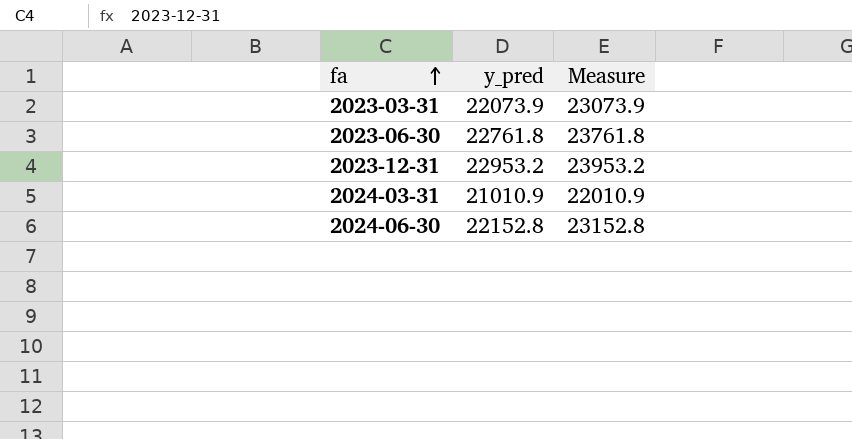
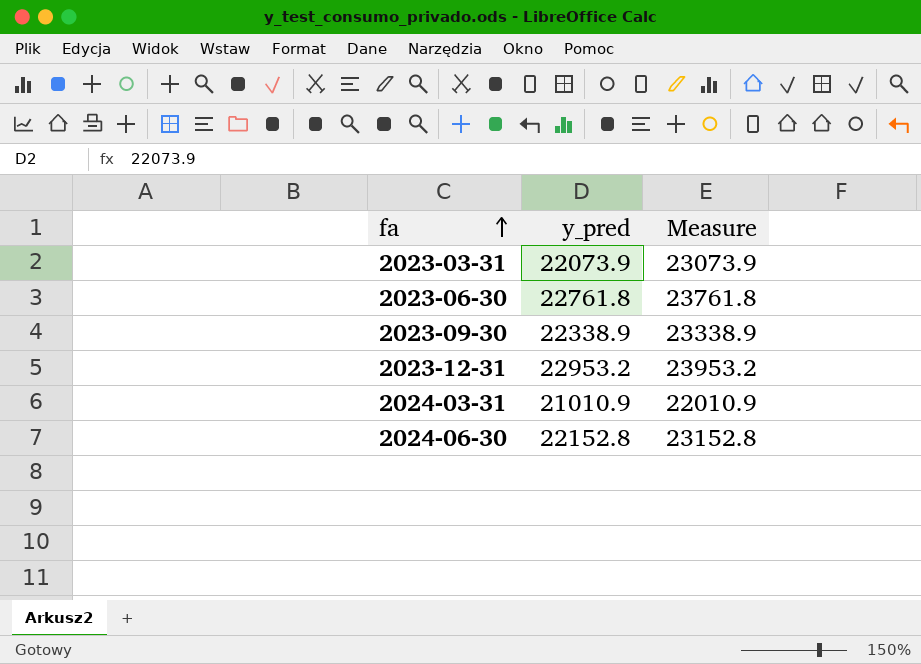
row 2023-09-30: none -> 22338.9 | 23338.9

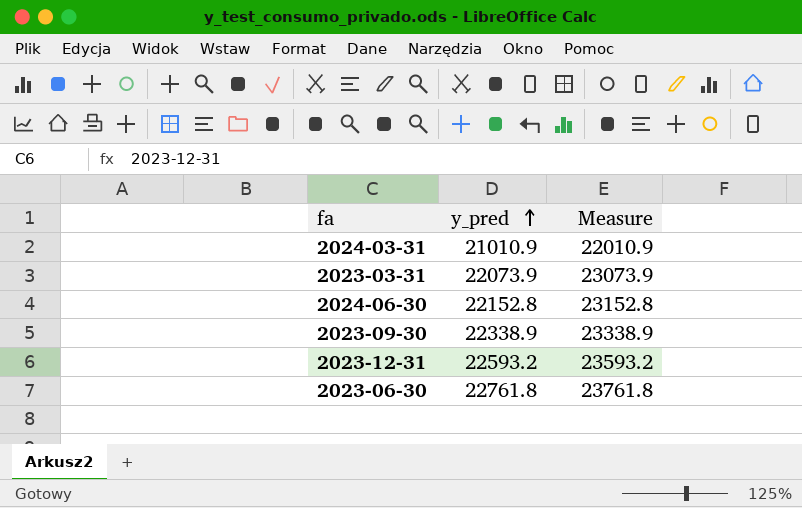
row order: fa ascending -> y_pred ascending
2023-12-31 | y_pred: 22953.2 -> 22593.2
2023-12-31 | Measure: 23953.2 -> 23593.2

